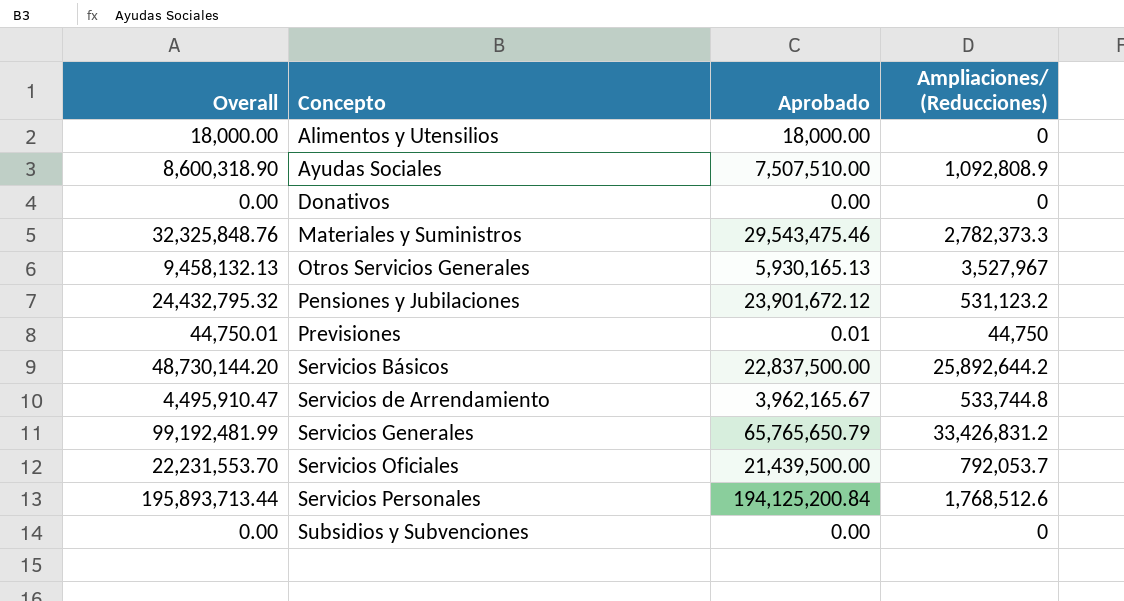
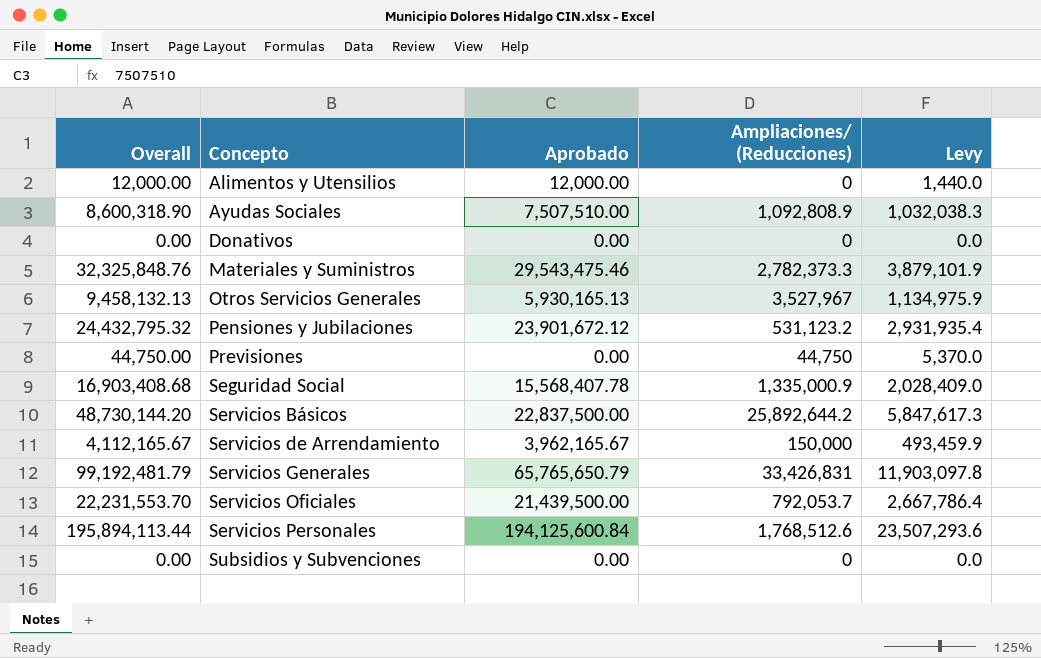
column Levy | formula: none -> [Overall] * 0.12
Alimentos y Utensilios | Overall: 18,000.00 -> 12,000.00
Alimentos y Utensilios | Aprobado: 18,000.00 -> 12,000.00
Previsiones | Overall: 44,750.01 -> 44,750.00
Previsiones | Aprobado: 0.01 -> 0.00
row Seguridad Social: none -> 16,903,408.68 | 15,568,407.78 | 1,335,000.9 | 2,028,409.0
Servicios de Arrendamiento | Overall: 4,495,910.47 -> 4,112,165.67
Servicios de Arrendamiento | Ampliaciones/ (Reducciones): 533,744.8 -> 150,000
Servicios Generales | Overall: 99,192,481.99 -> 99,192,481.79
Servicios Generales | Ampliaciones/ (Reducciones): 33,426,831.2 -> 33,426,831
Servicios Personales | Overall: 195,893,713.44 -> 195,894,113.44
Servicios Personales | Aprobado: 194,125,200.84 -> 194,125,600.84

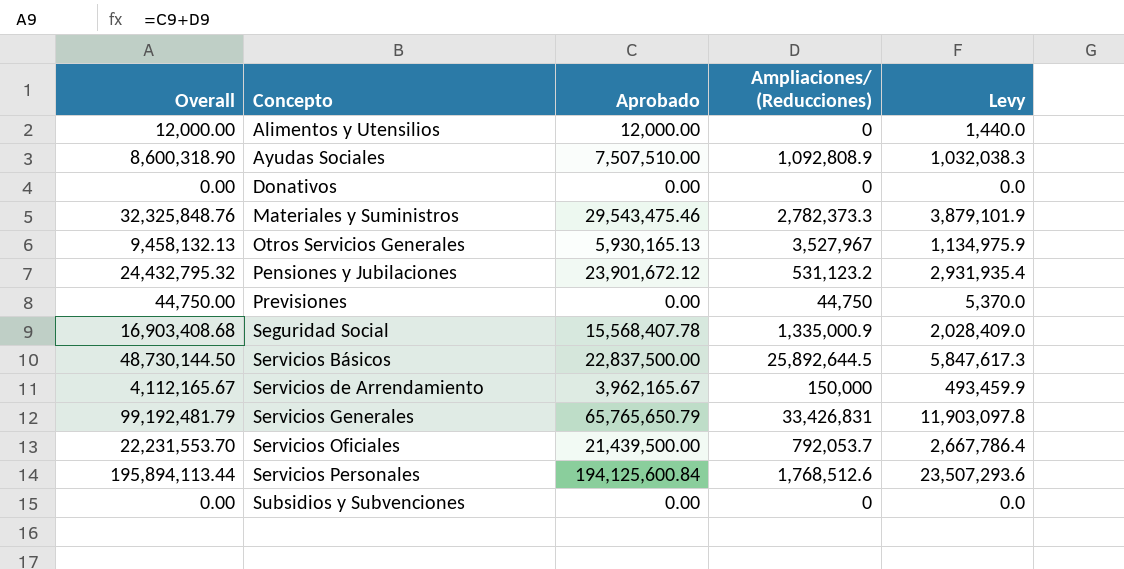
Servicios Básicos | Overall: 48,730,144.20 -> 48,730,144.50
Servicios Básicos | Ampliaciones/ (Reducciones): 25,892,644.2 -> 25,892,644.5

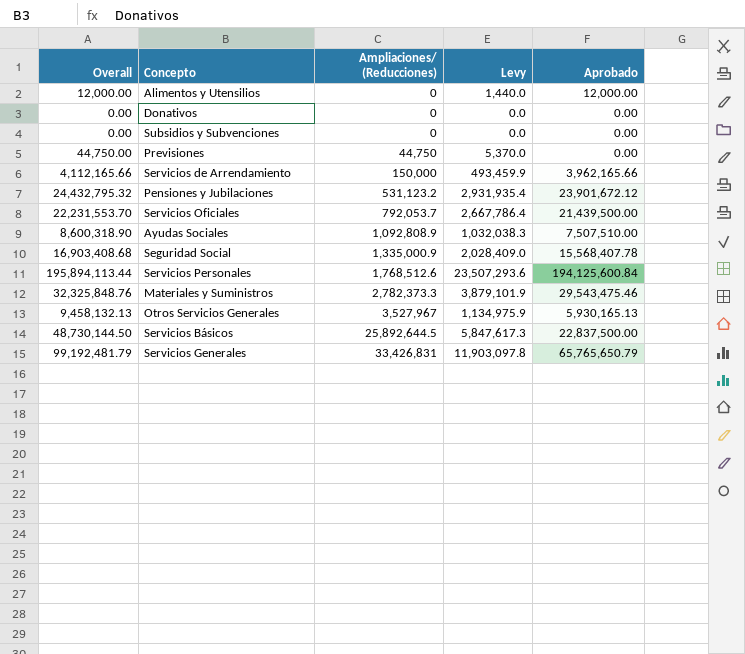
row order: Concepto ascending -> Ampliaciones/ (Reducciones) ascending
column Aprobado | position: 3 -> 5
Servicios de Arrendamiento | Overall: 4,112,165.67 -> 4,112,165.66
Servicios de Arrendamiento | Aprobado: 3,962,165.67 -> 3,962,165.66

